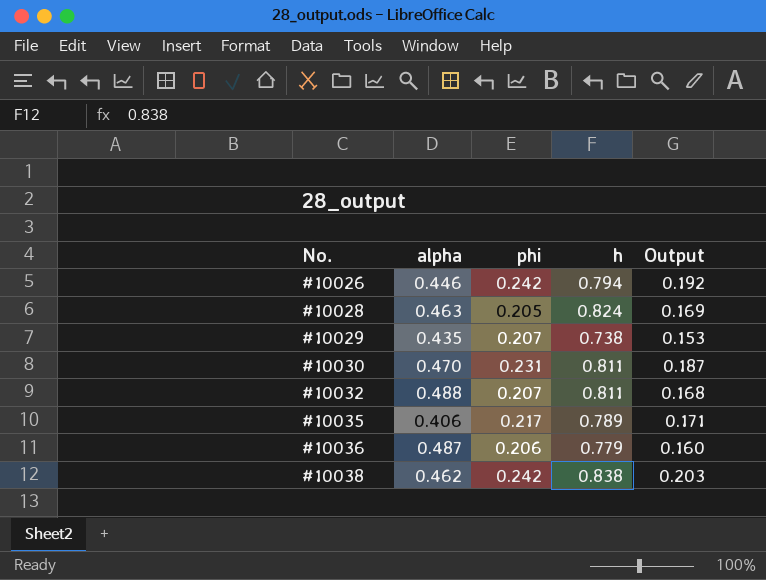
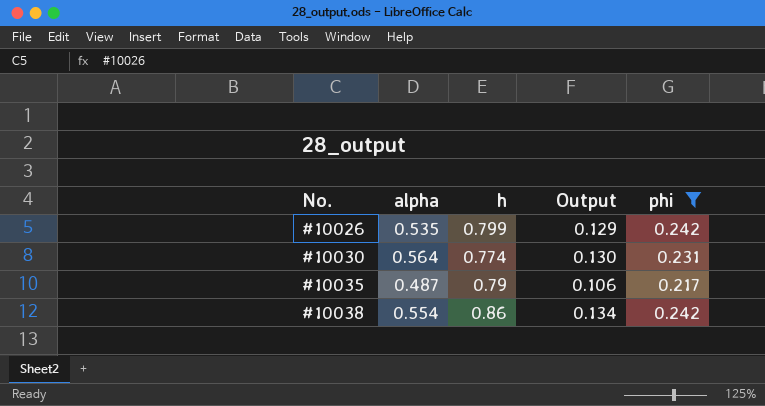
filter: none -> phi >= 0.217
column Output | formula: [phi] * [h] -> [alpha] * [phi]
column phi | position: 3 -> 5
#10026 | alpha: 0.446 -> 0.535
#10026 | h: 0.794 -> 0.799
#10030 | alpha: 0.470 -> 0.564
#10030 | h: 0.811 -> 0.774
#10035 | alpha: 0.406 -> 0.487
#10035 | h: 0.789 -> 0.79
#10038 | alpha: 0.462 -> 0.554
#10038 | h: 0.838 -> 0.86

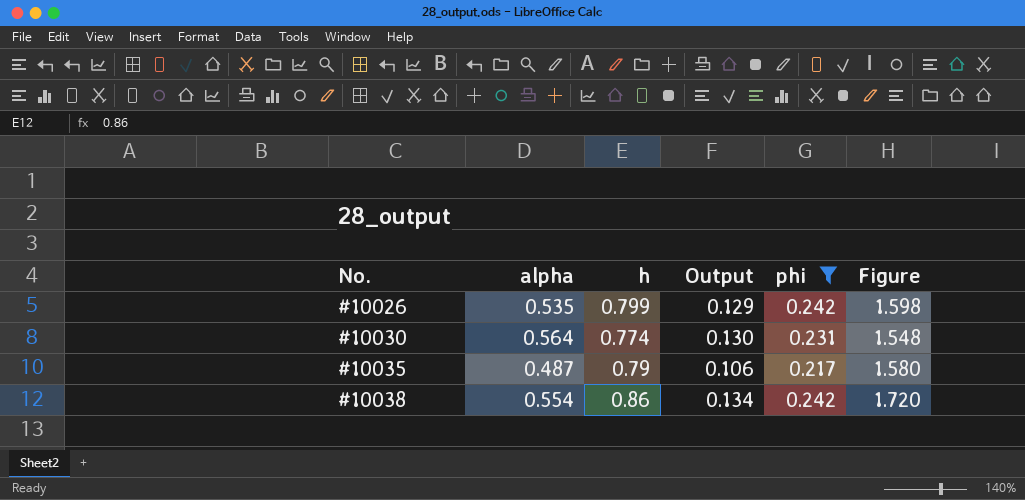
column Figure | formula: none -> [h] * 2

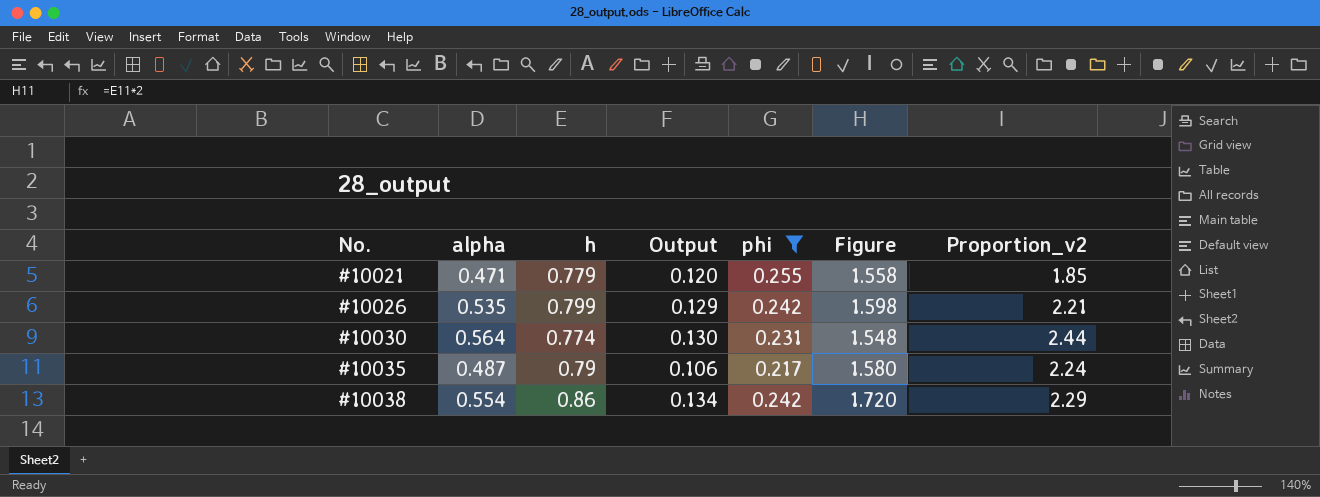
column Proportion_v2 | formula: none -> [alpha] / [phi]
row #10021: none -> 0.471 | 0.779 | 0.120 | 0.255 | 1.558 | 1.85

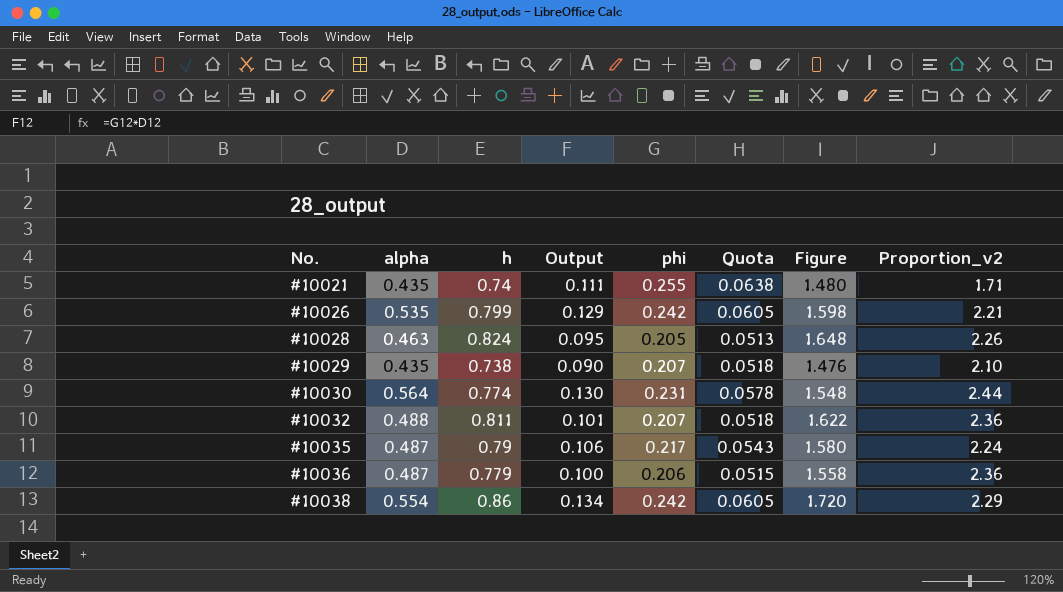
filter: phi >= 0.217 -> none
column Quota | formula: none -> [phi] * 0.25
#10021 | alpha: 0.471 -> 0.435
#10021 | h: 0.779 -> 0.74
#10021 | Output: 0.120 -> 0.111
#10021 | Figure: 1.558 -> 1.480
#10021 | Proportion_v2: 1.85 -> 1.71

